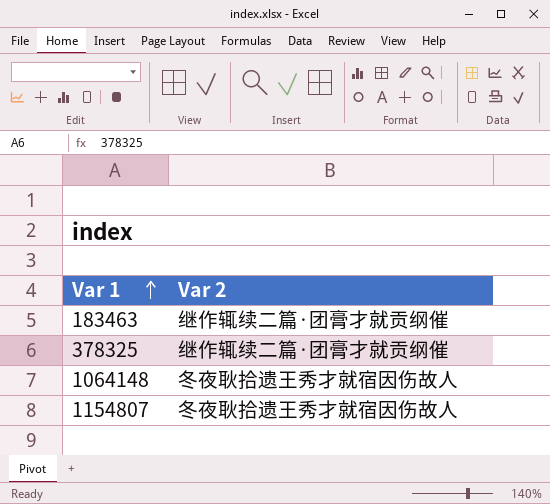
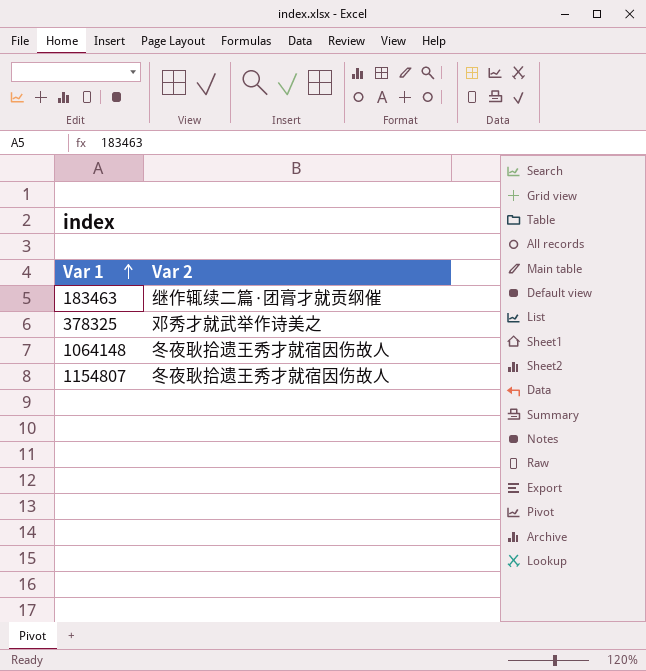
378325 | Var 2: 继作辄续二篇·团膏才就贡纲催 -> 邓秀才就武举作诗美之

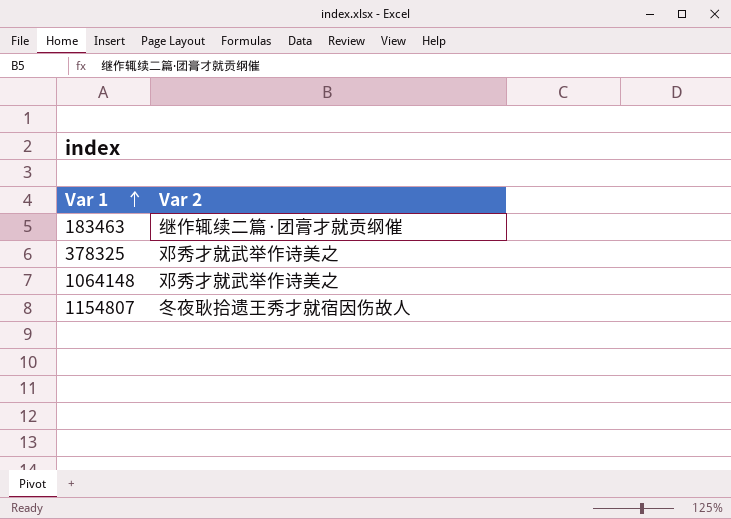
1064148 | Var 2: 冬夜耿拾遗王秀才就宿因伤故人 -> 邓秀才就武举作诗美之

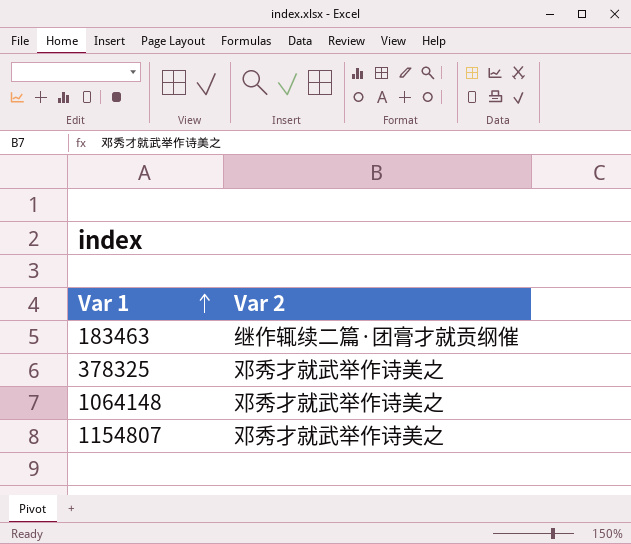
1154807 | Var 2: 冬夜耿拾遗王秀才就宿因伤故人 -> 邓秀才就武举作诗美之

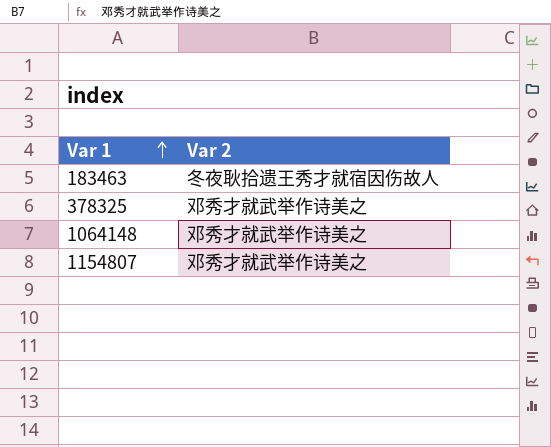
183463 | Var 2: 继作辄续二篇·团膏才就贡纲催 -> 冬夜耿拾遗王秀才就宿因伤故人

